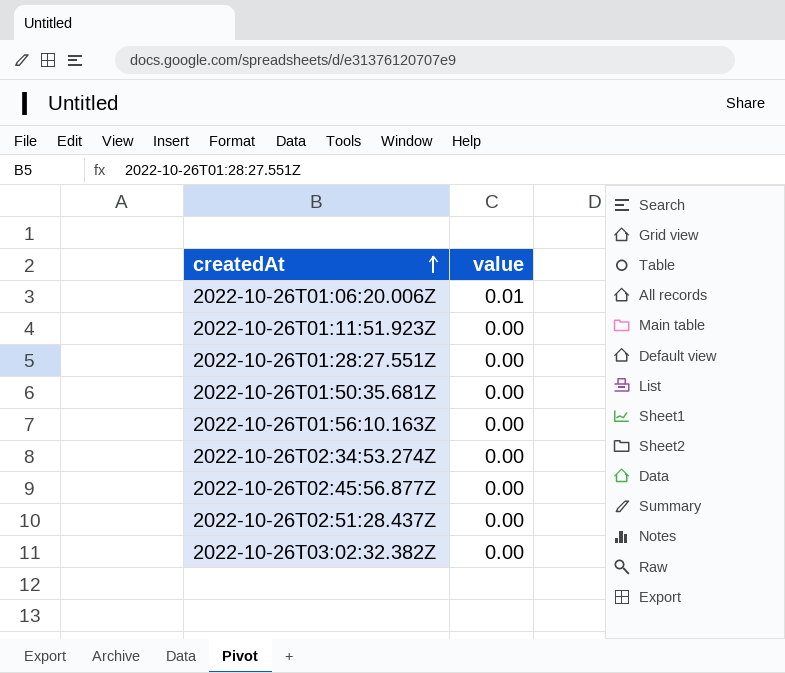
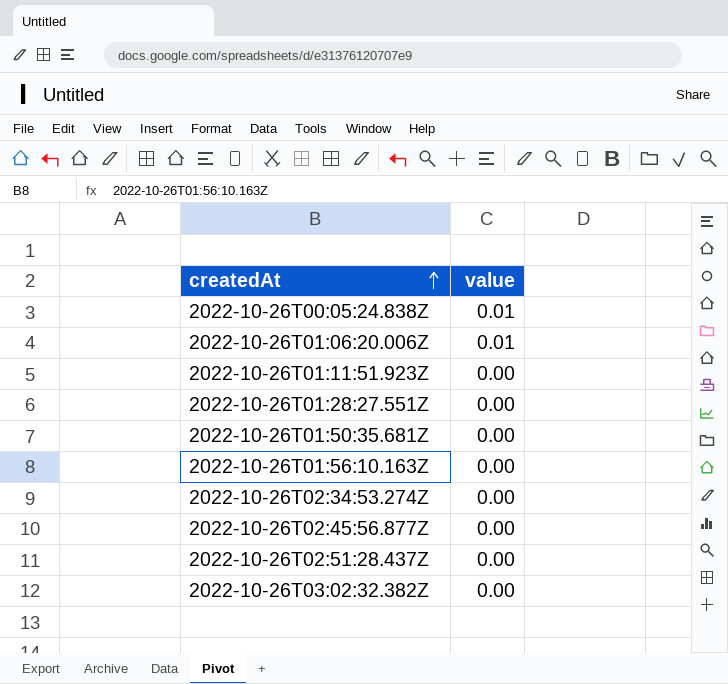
row 2022-10-26T00:05:24.838Z: none -> 0.01

